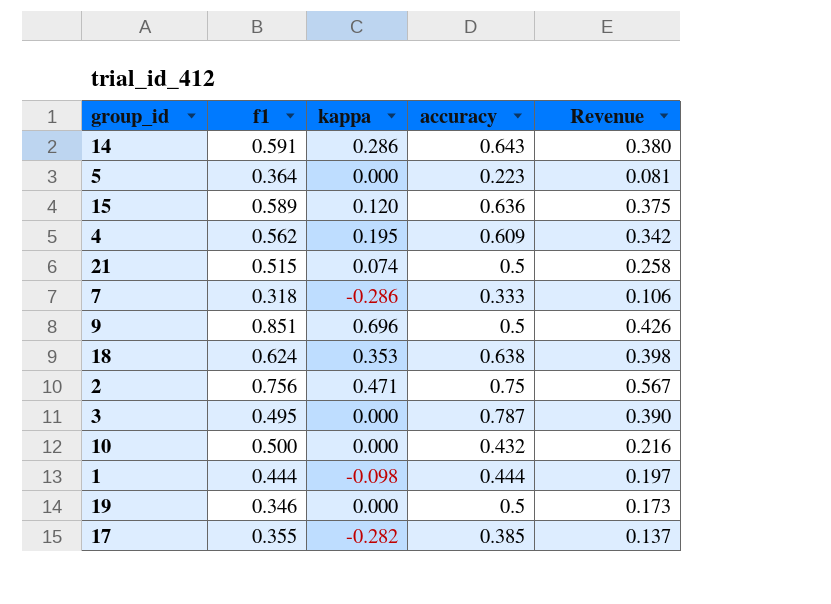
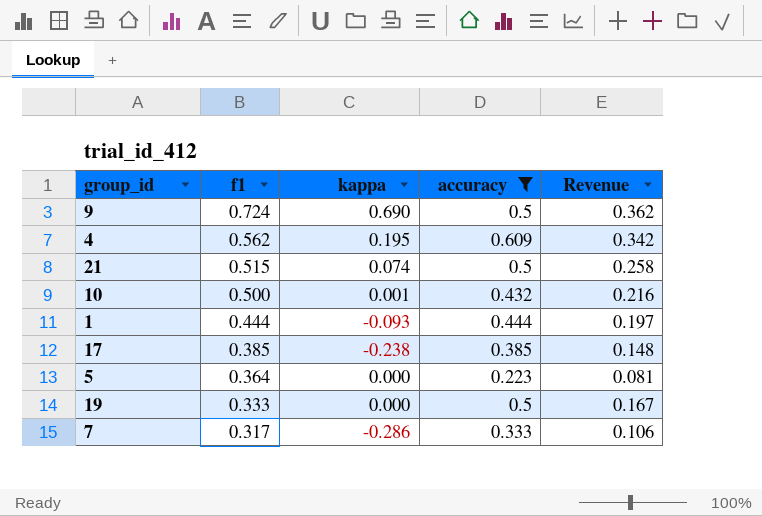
filter: none -> accuracy <= 0.609
row order: none -> f1 descending
9 | f1: 0.851 -> 0.724
9 | kappa: 0.696 -> 0.690
9 | Revenue: 0.426 -> 0.362
10 | kappa: 0.000 -> 0.001
1 | kappa: -0.098 -> -0.093
17 | f1: 0.355 -> 0.385
17 | kappa: -0.282 -> -0.238
17 | Revenue: 0.137 -> 0.148
19 | f1: 0.346 -> 0.333
19 | Revenue: 0.173 -> 0.167
7 | f1: 0.318 -> 0.317

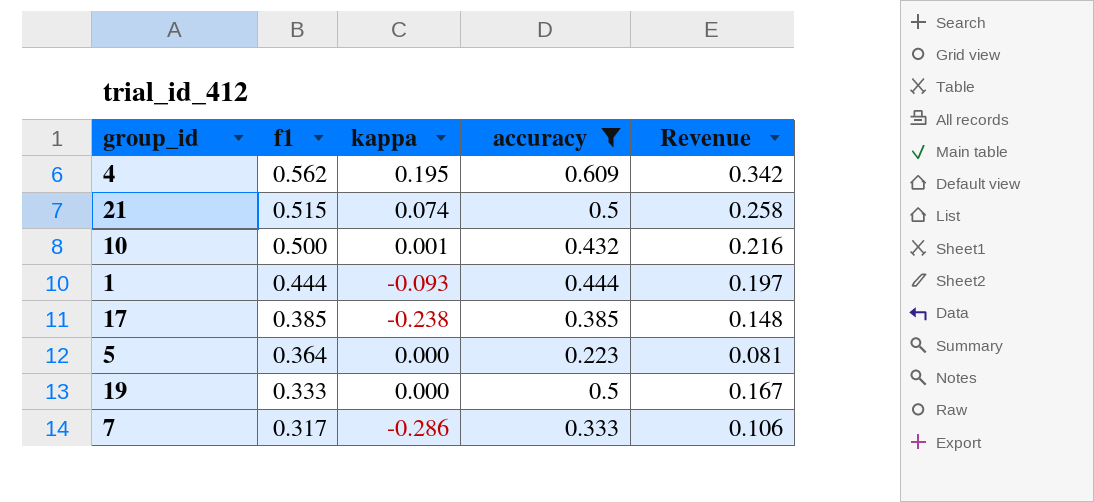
row 9: 0.724 | 0.690 | 0.5 | 0.362 -> none

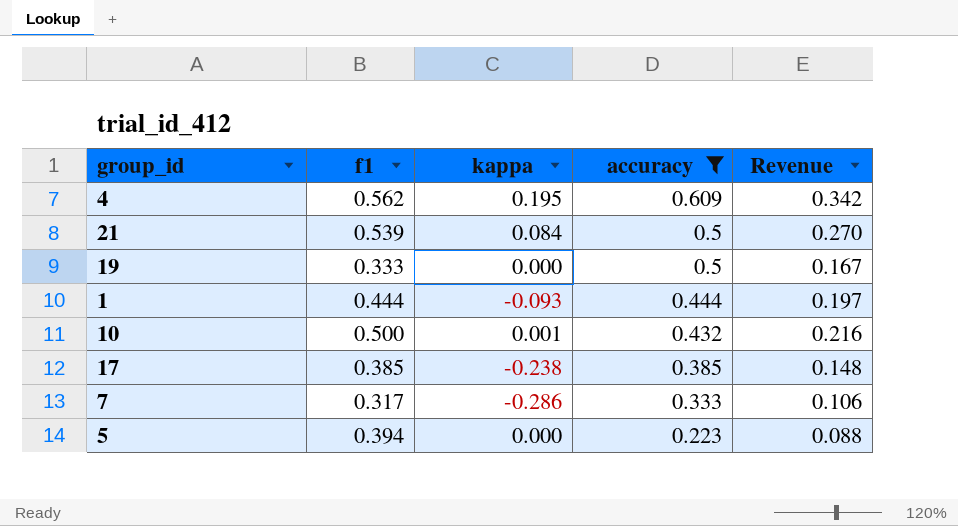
row order: f1 descending -> accuracy descending
21 | f1: 0.515 -> 0.539
21 | kappa: 0.074 -> 0.084
21 | Revenue: 0.258 -> 0.270
5 | f1: 0.364 -> 0.394
5 | Revenue: 0.081 -> 0.088

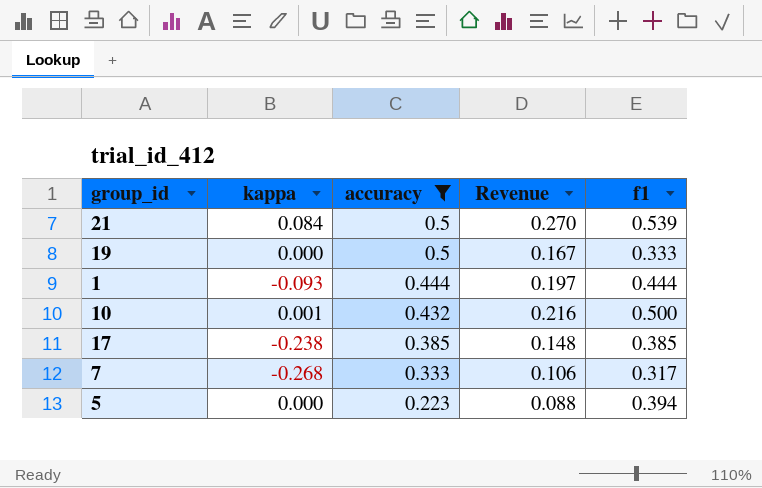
column f1 | position: 2 -> 5
row 4: 0.562 | 0.195 | 0.609 | 0.342 -> none
7 | kappa: -0.286 -> -0.268

